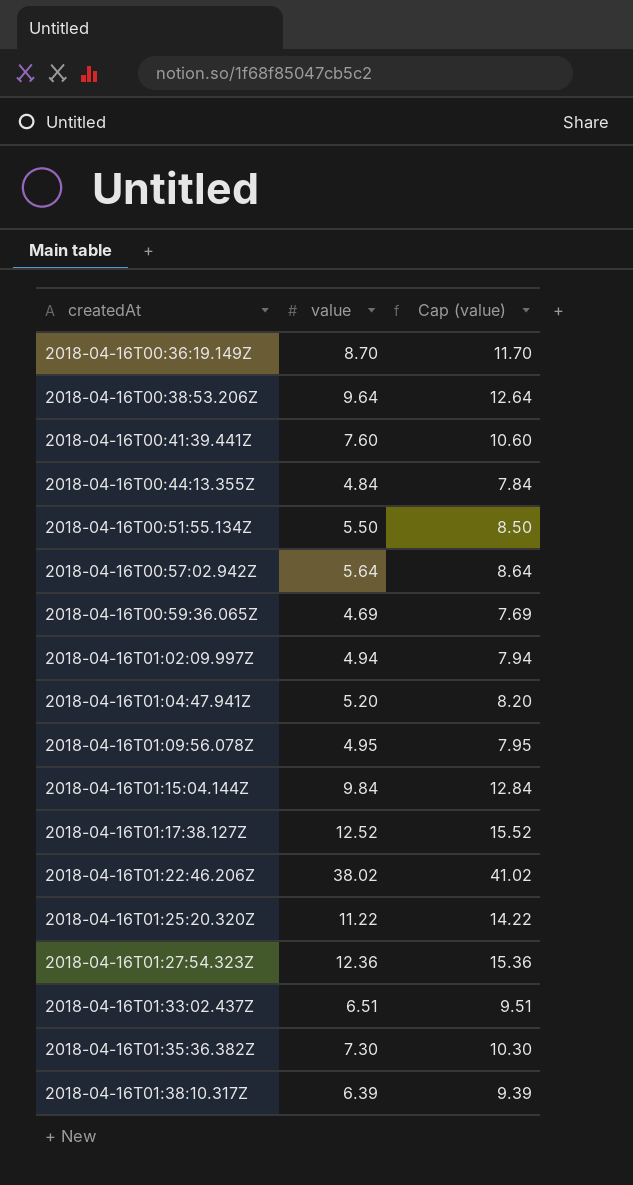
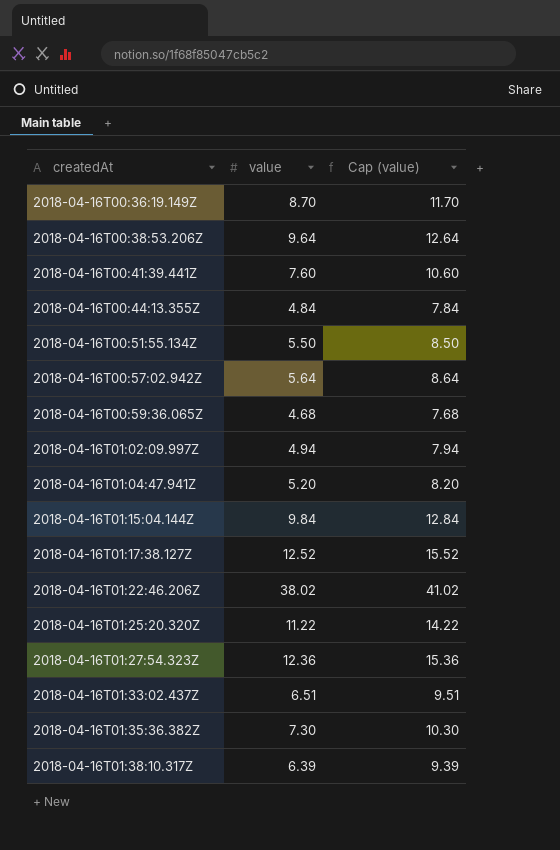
row 2018-04-16T01:09:56.078Z: 4.95 | 7.95 -> none
2018-04-16T00:59:36.065Z | value: 4.69 -> 4.68
2018-04-16T00:59:36.065Z | Cap (value): 7.69 -> 7.68

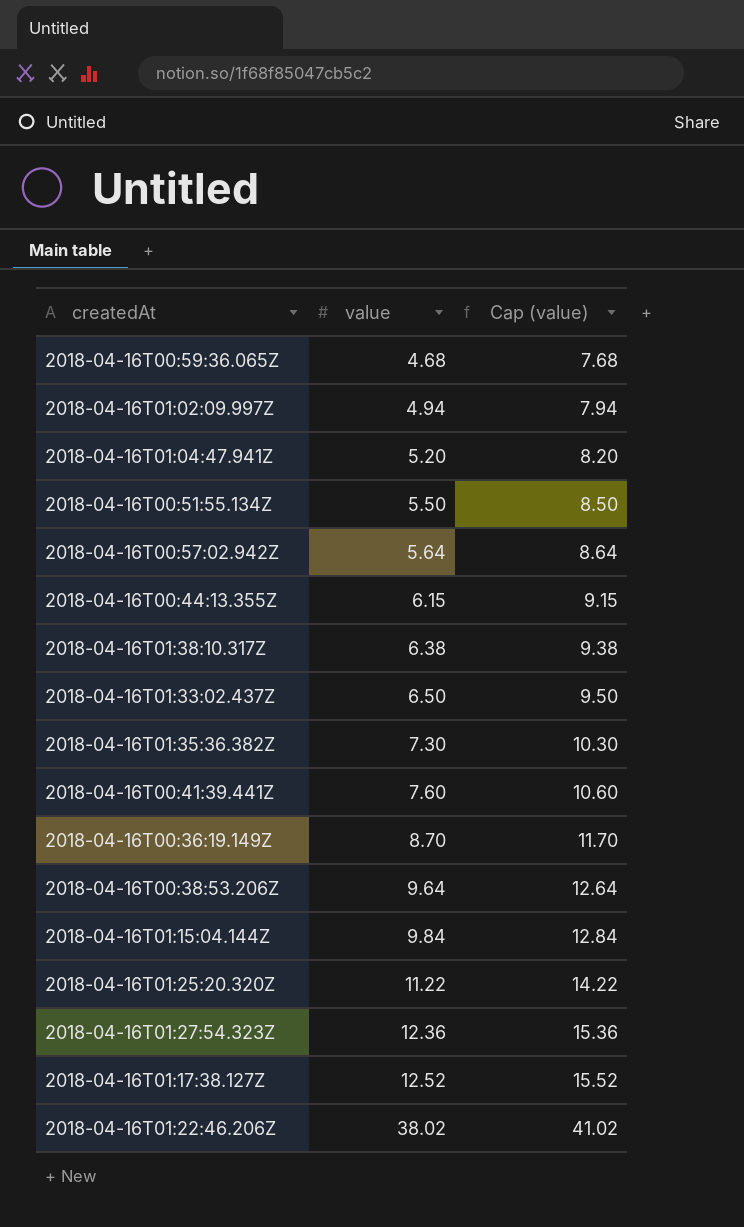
row order: createdAt ascending -> value ascending
2018-04-16T00:44:13.355Z | value: 4.84 -> 6.15
2018-04-16T00:44:13.355Z | Cap (value): 7.84 -> 9.15
2018-04-16T01:38:10.317Z | value: 6.39 -> 6.38
2018-04-16T01:38:10.317Z | Cap (value): 9.39 -> 9.38
2018-04-16T01:33:02.437Z | value: 6.51 -> 6.50
2018-04-16T01:33:02.437Z | Cap (value): 9.51 -> 9.50

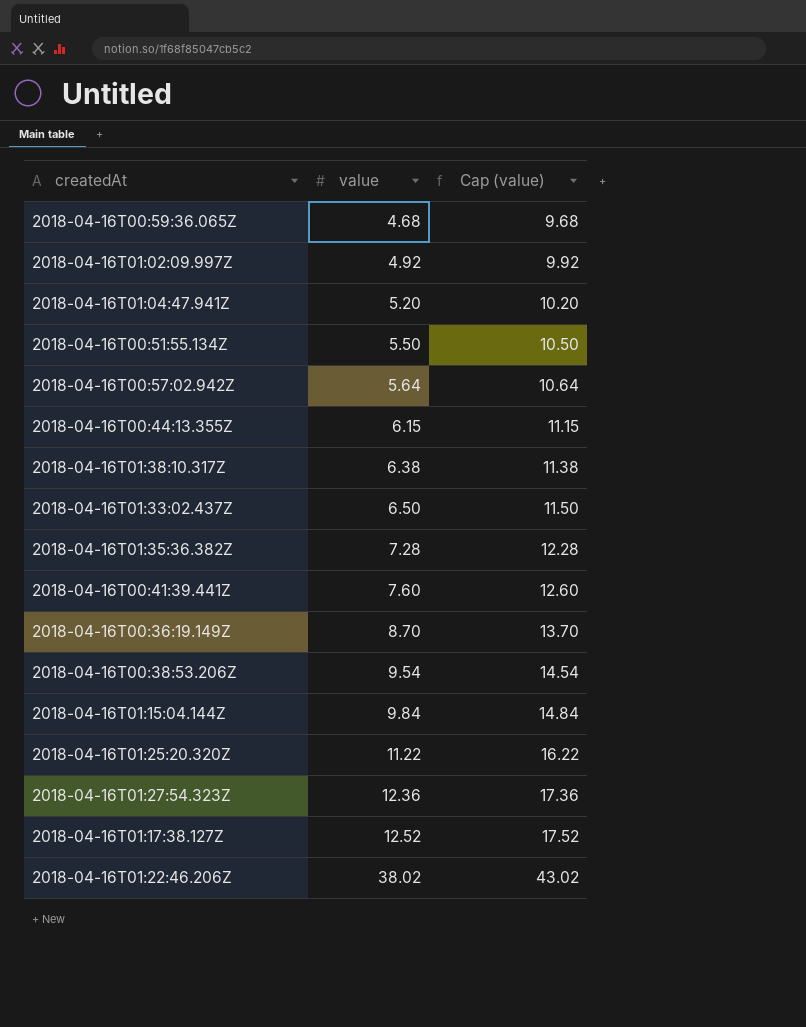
column Cap (value) | formula: [value] + 3 -> [value] + 5
2018-04-16T01:02:09.997Z | value: 4.94 -> 4.92
2018-04-16T01:35:36.382Z | value: 7.30 -> 7.28
2018-04-16T00:38:53.206Z | value: 9.64 -> 9.54

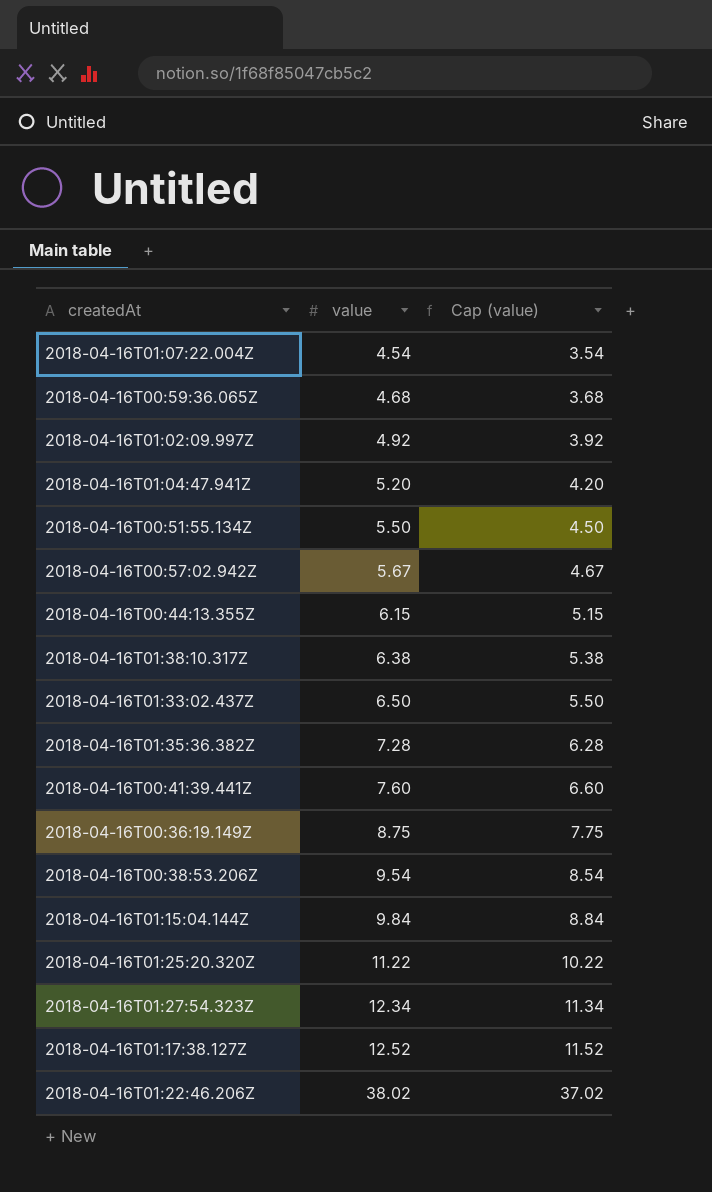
column Cap (value) | formula: [value] + 5 -> [value] - 1
row 2018-04-16T01:07:22.004Z: none -> 4.54 | 3.54
2018-04-16T00:57:02.942Z | value: 5.64 -> 5.67
2018-04-16T00:36:19.149Z | value: 8.70 -> 8.75
2018-04-16T01:27:54.323Z | value: 12.36 -> 12.34

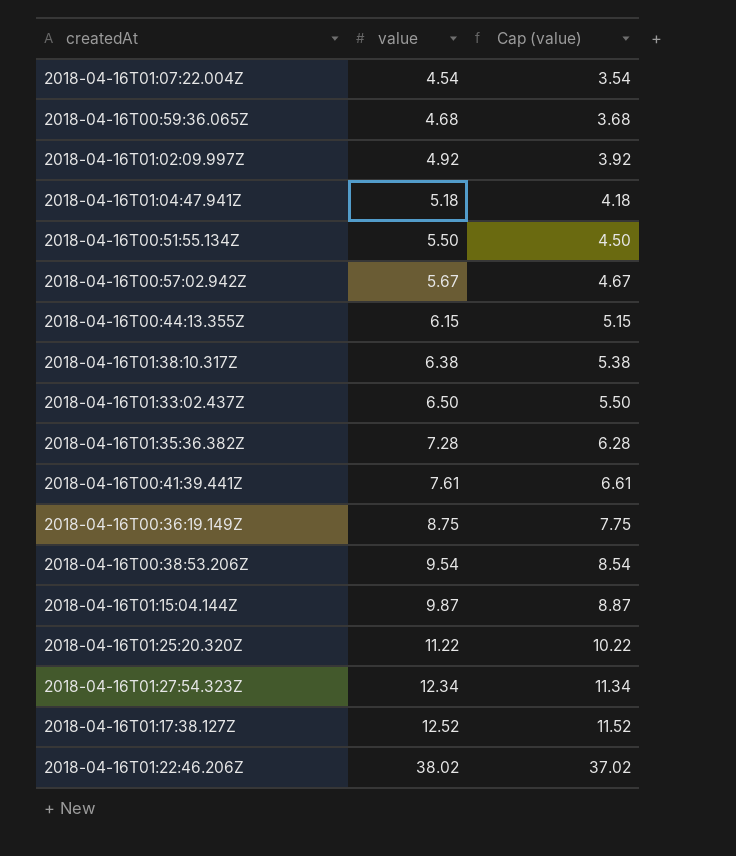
2018-04-16T01:04:47.941Z | value: 5.20 -> 5.18
2018-04-16T01:04:47.941Z | Cap (value): 4.20 -> 4.18
2018-04-16T00:41:39.441Z | value: 7.60 -> 7.61
2018-04-16T00:41:39.441Z | Cap (value): 6.60 -> 6.61
2018-04-16T01:15:04.144Z | value: 9.84 -> 9.87
2018-04-16T01:15:04.144Z | Cap (value): 8.84 -> 8.87

